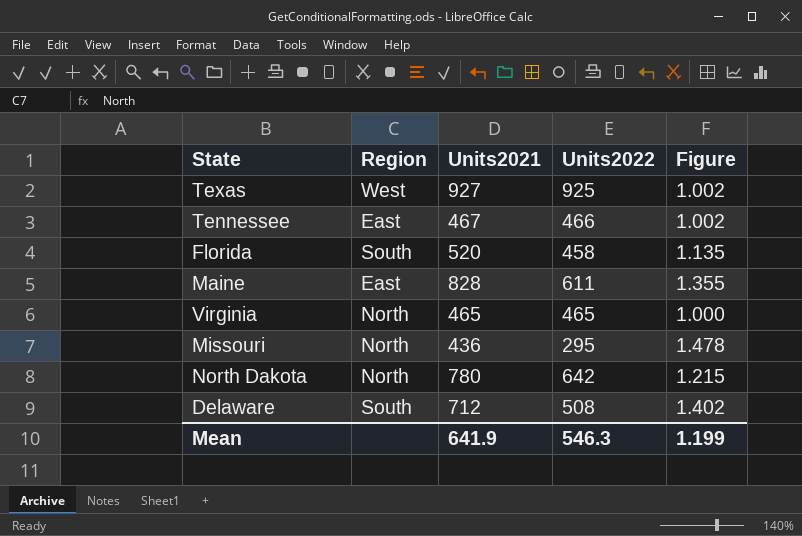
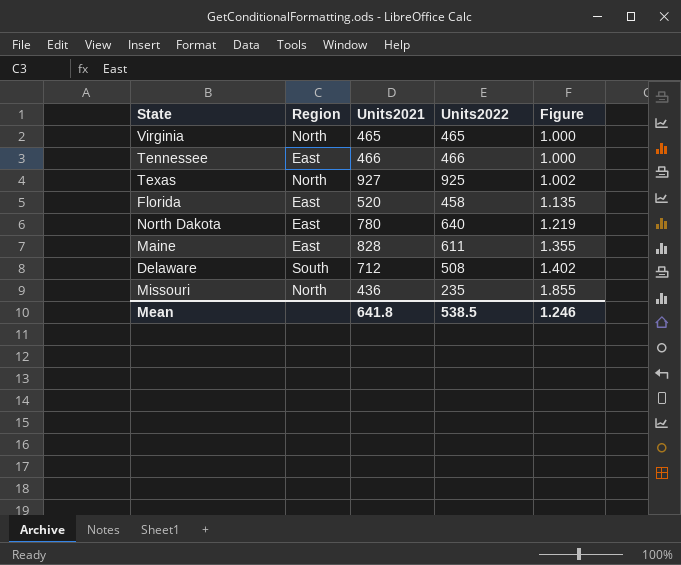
row order: none -> Figure ascending
Tennessee | Units2021: 467 -> 466
Tennessee | Figure: 1.002 -> 1.000
Texas | Region: West -> North
Florida | Region: South -> East
North Dakota | Region: North -> East
North Dakota | Units2022: 642 -> 640
North Dakota | Figure: 1.215 -> 1.219
Missouri | Units2022: 295 -> 235
Missouri | Figure: 1.478 -> 1.855
Mean | Units2021: 641.9 -> 641.8
Mean | Units2022: 546.3 -> 538.5
Mean | Figure: 1.199 -> 1.246

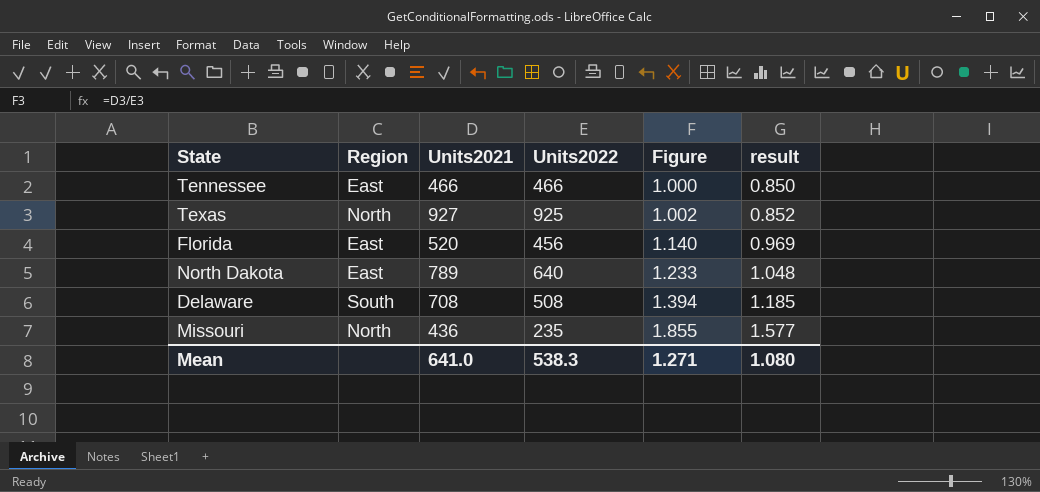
column result | formula: none -> [Figure] * 0.85
row Virginia: North | 465 | 465 | 1.000 -> none
row Maine: East | 828 | 611 | 1.355 -> none
Florida | Units2022: 458 -> 456
Florida | Figure: 1.135 -> 1.140
North Dakota | Units2021: 780 -> 789
North Dakota | Figure: 1.219 -> 1.233
Delaware | Units2021: 712 -> 708
Delaware | Figure: 1.402 -> 1.394
Mean | Units2021: 641.8 -> 641.0
Mean | Units2022: 538.5 -> 538.3
Mean | Figure: 1.246 -> 1.271

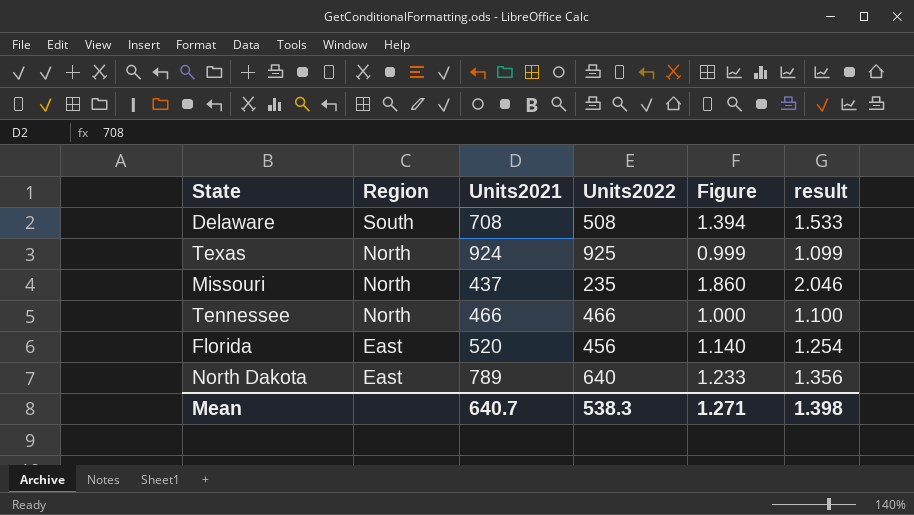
row order: Figure ascending -> Region descending
column result | formula: [Figure] * 0.85 -> [Figure] * 1.1
Texas | Units2021: 927 -> 924
Texas | Figure: 1.002 -> 0.999
Missouri | Units2021: 436 -> 437
Missouri | Figure: 1.855 -> 1.860
Tennessee | Region: East -> North
Mean | Units2021: 641.0 -> 640.7
Mean | result: 1.080 -> 1.398

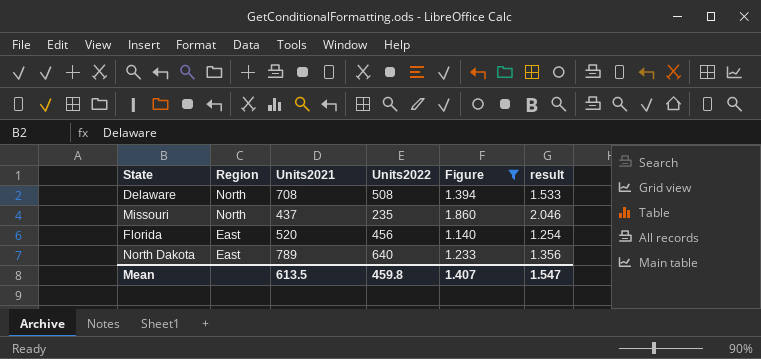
filter: none -> Figure >= 1.140
Delaware | Region: South -> North
Mean | Units2021: 640.7 -> 613.5
Mean | Units2022: 538.3 -> 459.8
Mean | Figure: 1.271 -> 1.407
Mean | result: 1.398 -> 1.547

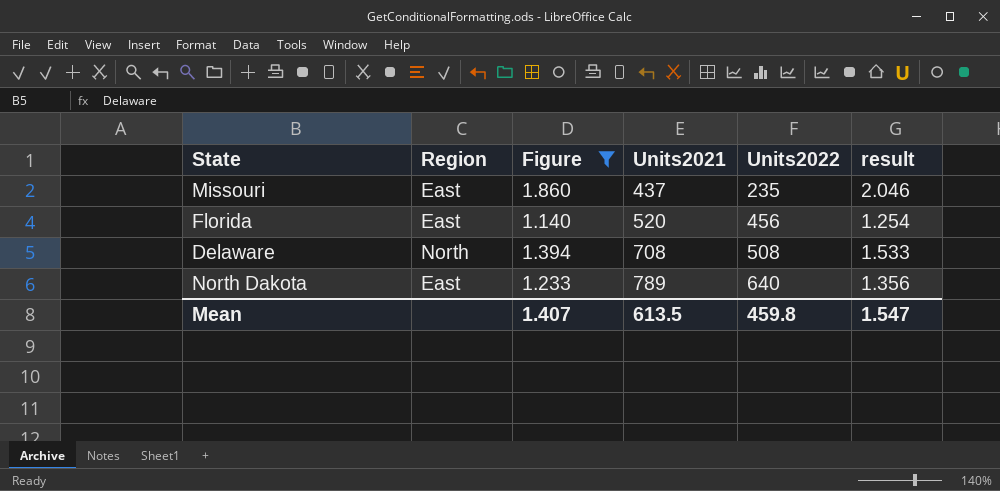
row order: Region descending -> Units2021 ascending
column Figure | position: 5 -> 3
Missouri | Region: North -> East

